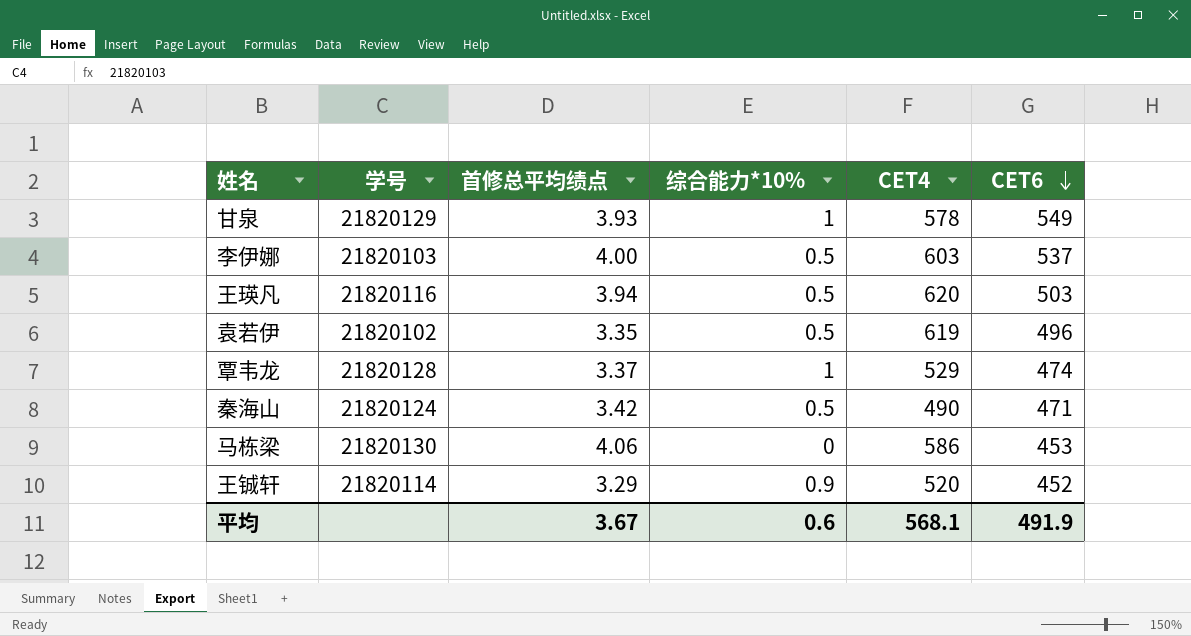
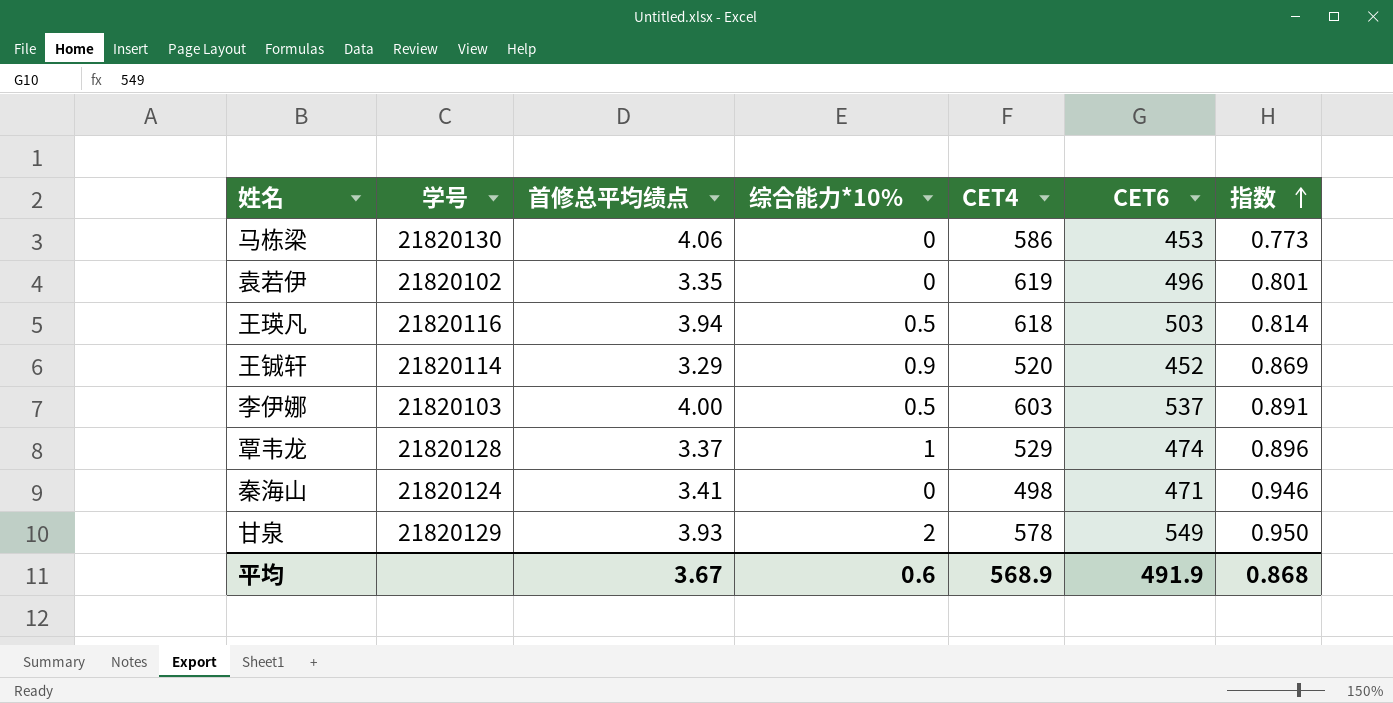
row order: CET6 descending -> 指数 ascending
column 指数 | formula: none -> [CET6] / [CET4]
袁若伊 | 综合能力*10%: 0.5 -> 0
王瑛凡 | CET4: 620 -> 618
秦海山 | 首修总平均绩点: 3.42 -> 3.41
秦海山 | 综合能力*10%: 0.5 -> 0
秦海山 | CET4: 490 -> 498
甘泉 | 综合能力*10%: 1 -> 2
平均 | CET4: 568.1 -> 568.9

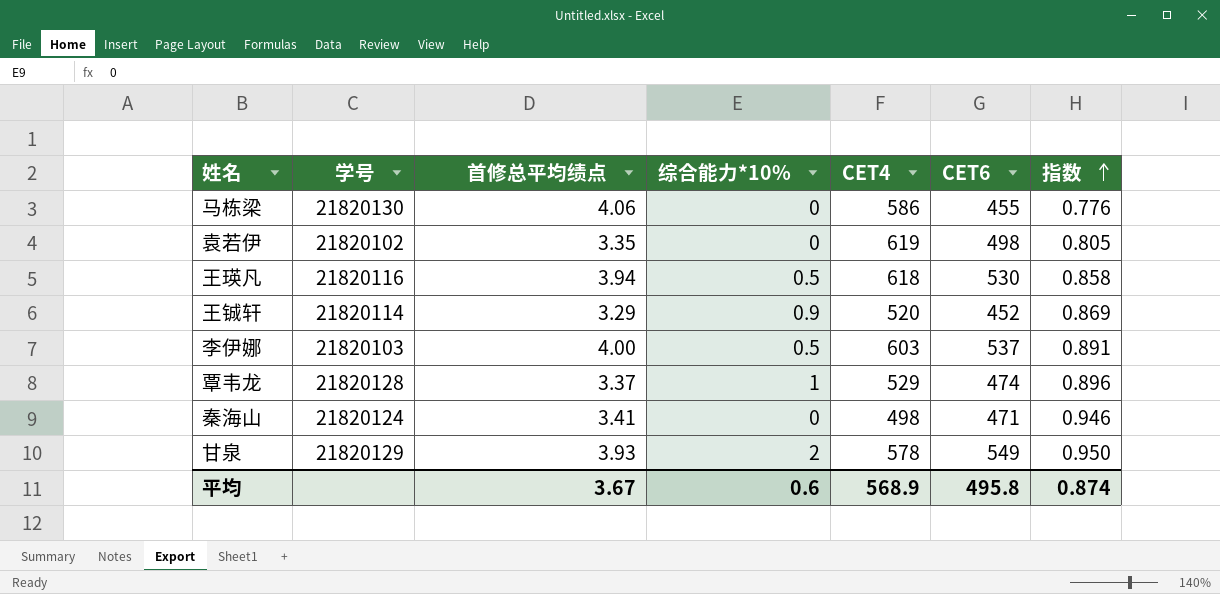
马栋梁 | CET6: 453 -> 455
马栋梁 | 指数: 0.773 -> 0.776
袁若伊 | CET6: 496 -> 498
袁若伊 | 指数: 0.801 -> 0.805
王瑛凡 | CET6: 503 -> 530
王瑛凡 | 指数: 0.814 -> 0.858
平均 | CET6: 491.9 -> 495.8
平均 | 指数: 0.868 -> 0.874

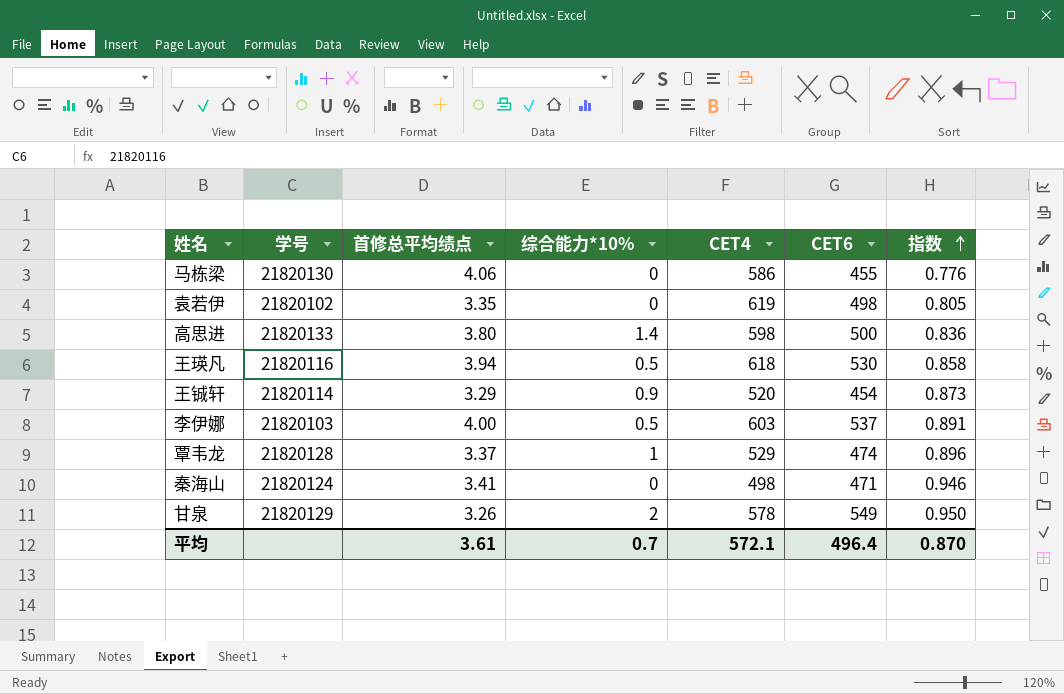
row 高思进: none -> 21820133 | 3.80 | 1.4 | 598 | 500 | 0.836
王铖轩 | CET6: 452 -> 454
王铖轩 | 指数: 0.869 -> 0.873
甘泉 | 首修总平均绩点: 3.93 -> 3.26
平均 | 首修总平均绩点: 3.67 -> 3.61
平均 | 综合能力*10%: 0.6 -> 0.7
平均 | CET4: 568.9 -> 572.1
平均 | CET6: 495.8 -> 496.4
平均 | 指数: 0.874 -> 0.870

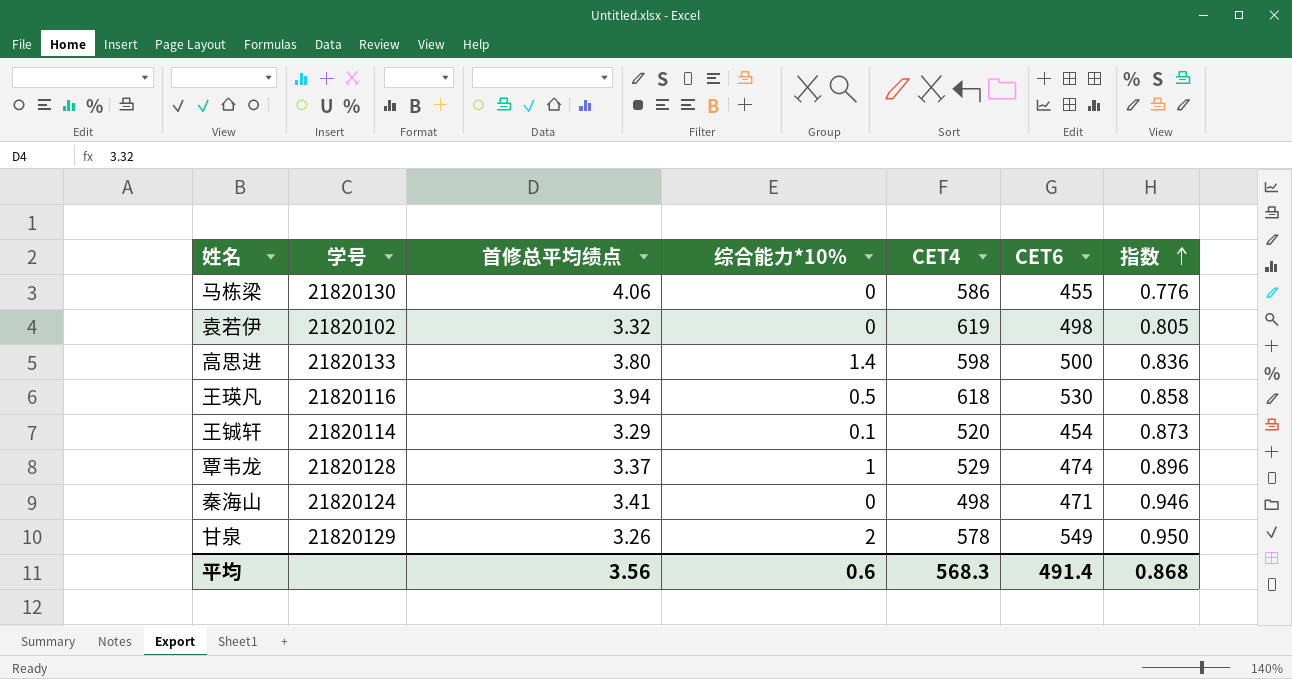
row 李伊娜: 21820103 | 4.00 | 0.5 | 603 | 537 | 0.891 -> none
袁若伊 | 首修总平均绩点: 3.35 -> 3.32
王铖轩 | 综合能力*10%: 0.9 -> 0.1
平均 | 首修总平均绩点: 3.61 -> 3.56
平均 | 综合能力*10%: 0.7 -> 0.6
平均 | CET4: 572.1 -> 568.3
平均 | CET6: 496.4 -> 491.4
平均 | 指数: 0.870 -> 0.868

